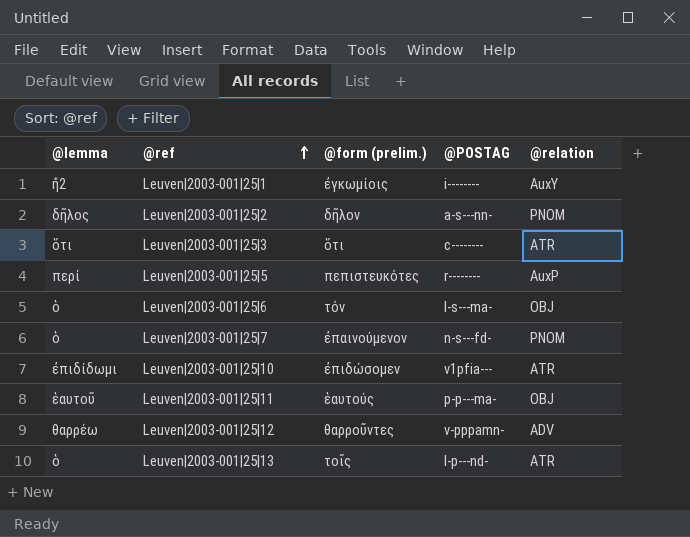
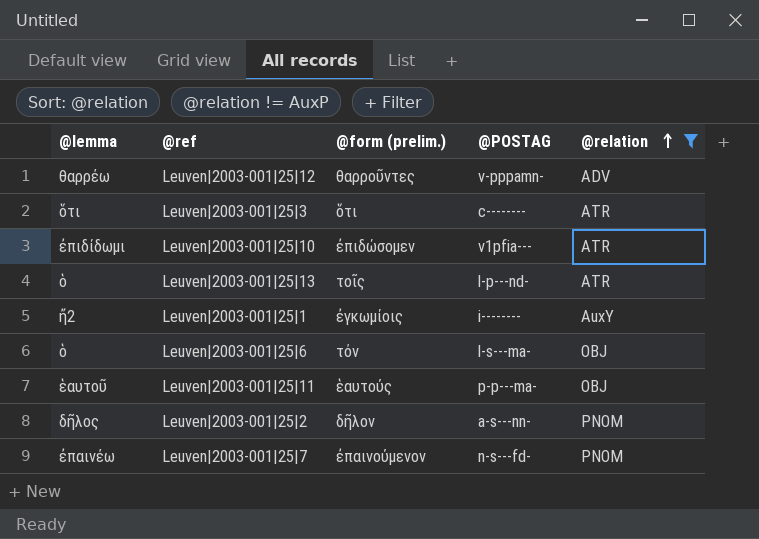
filter: none -> @relation != AuxP
row order: @ref ascending -> @relation ascending
Leuven|2003-001|25|7 | @lemma: ὁ -> ἐπαινέω

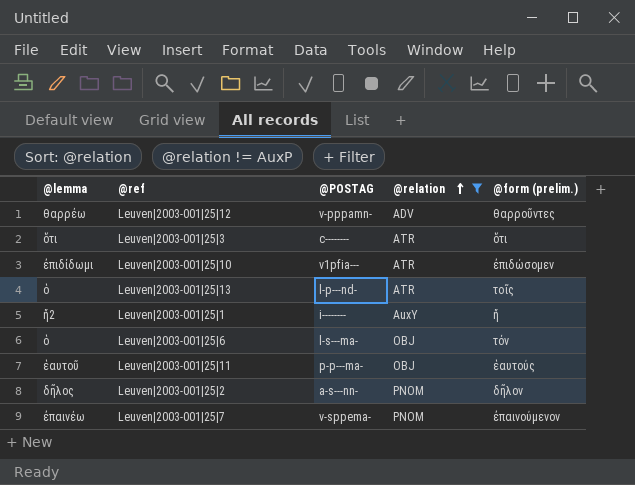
column @form (prelim.) | position: 3 -> 5
Leuven|2003-001|25|1 | @form (prelim.): ἐγκωμίοις -> ἤ
Leuven|2003-001|25|7 | @POSTAG: n-s---fd- -> v-sppema-

